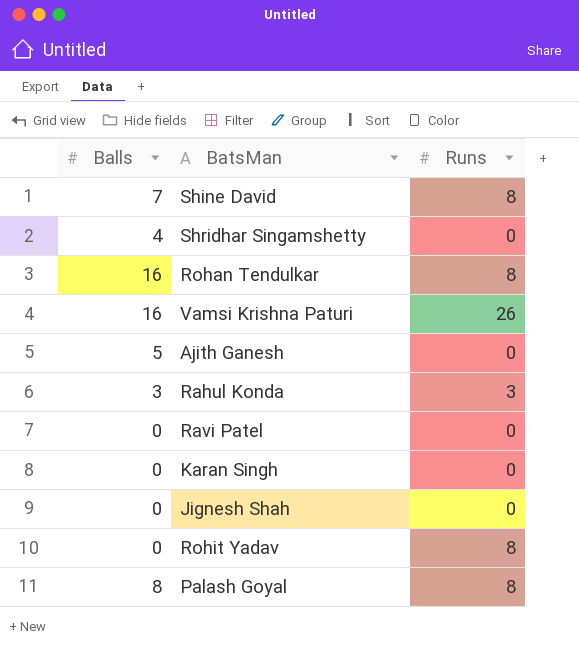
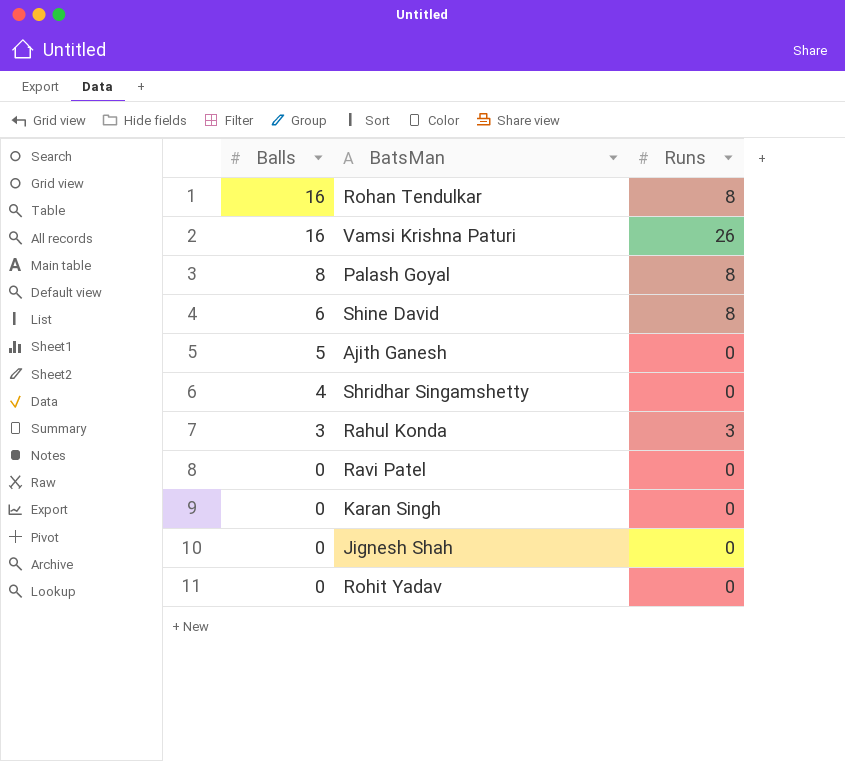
row order: none -> Balls descending
Shine David | Balls: 7 -> 6
Rohit Yadav | Runs: 8 -> 0

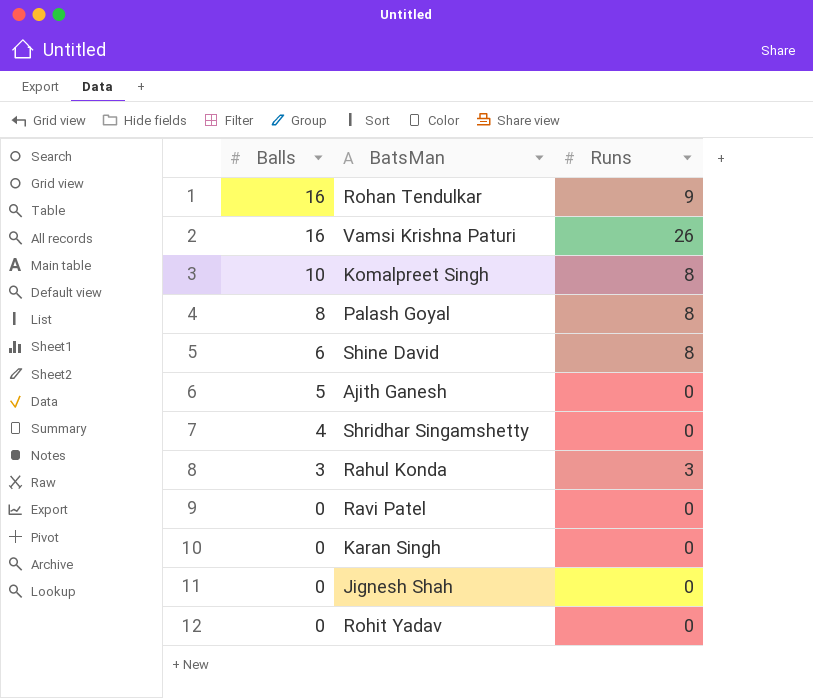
Rohan Tendulkar | Runs: 8 -> 9
row Komalpreet Singh: none -> 10 | 8

